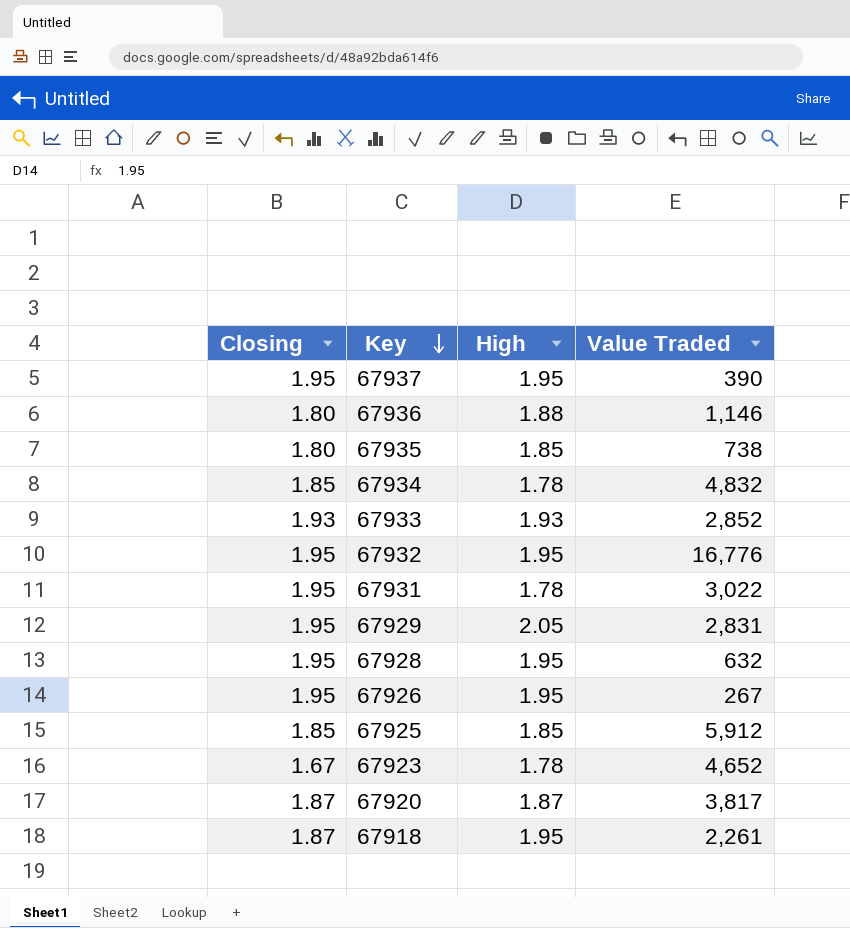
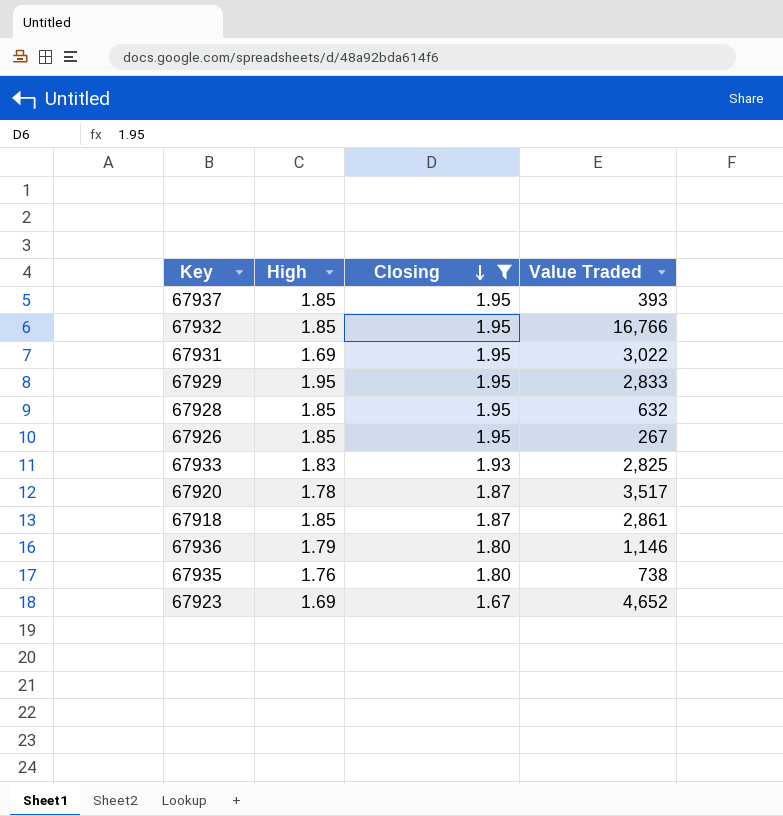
filter: none -> Closing != 1.85
row order: Key descending -> Closing descending
column Closing | position: 1 -> 3
67937 | High: 1.95 -> 1.85
67937 | Value Traded: 390 -> 393
67932 | High: 1.95 -> 1.85
67932 | Value Traded: 16,776 -> 16,766
67931 | High: 1.78 -> 1.69
67929 | High: 2.05 -> 1.95
67929 | Value Traded: 2,831 -> 2,833
67928 | High: 1.95 -> 1.85
67926 | High: 1.95 -> 1.85
67933 | High: 1.93 -> 1.83
67933 | Value Traded: 2,852 -> 2,825
67920 | High: 1.87 -> 1.78
67920 | Value Traded: 3,817 -> 3,517
67918 | High: 1.95 -> 1.85
67918 | Value Traded: 2,261 -> 2,861
67936 | High: 1.88 -> 1.79
67935 | High: 1.85 -> 1.76
67923 | High: 1.78 -> 1.69

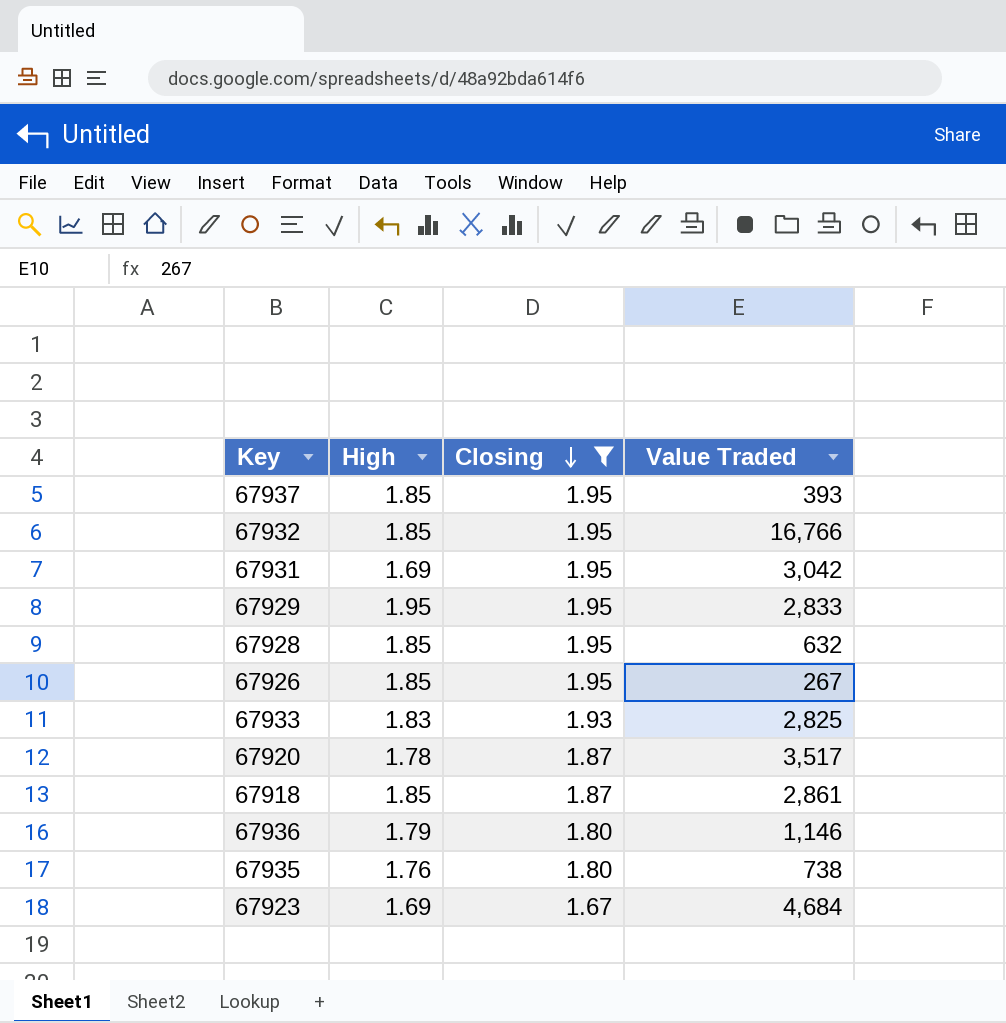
67931 | Value Traded: 3,022 -> 3,042
67923 | Value Traded: 4,652 -> 4,684

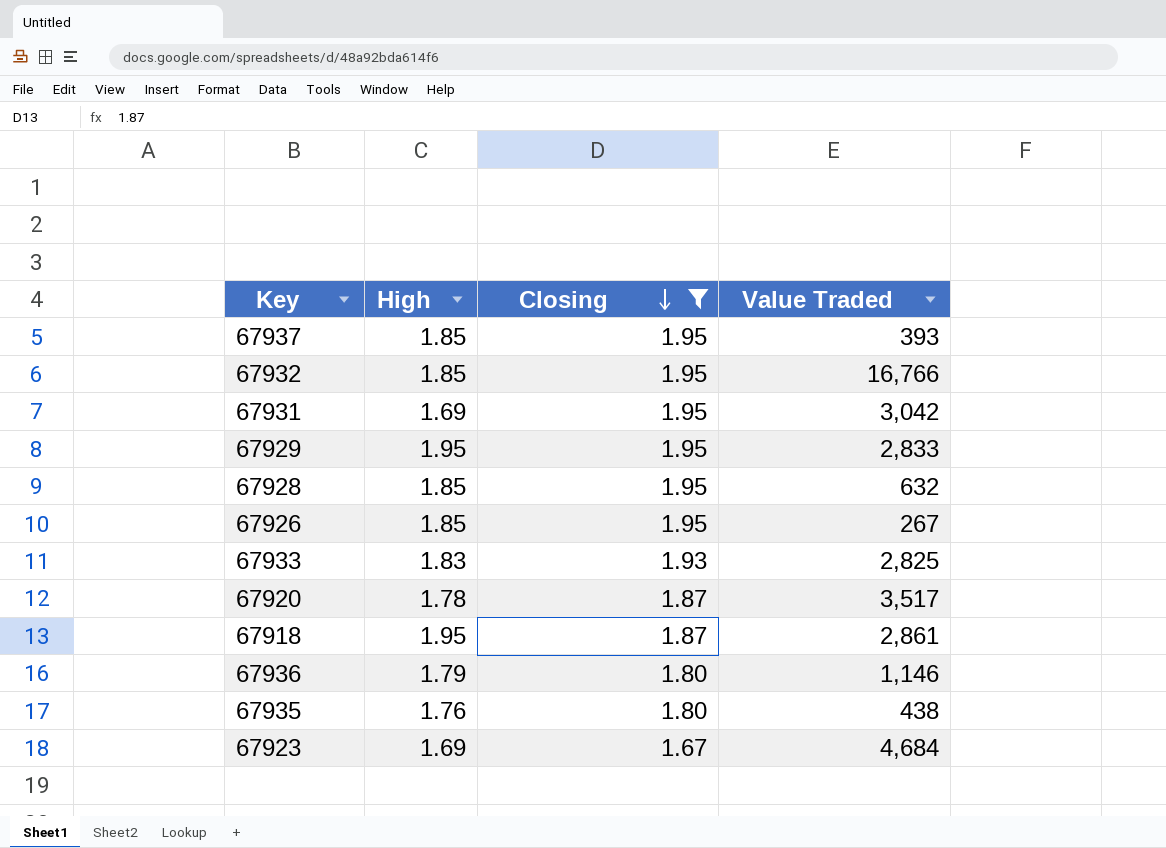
67918 | High: 1.85 -> 1.95
67935 | Value Traded: 738 -> 438

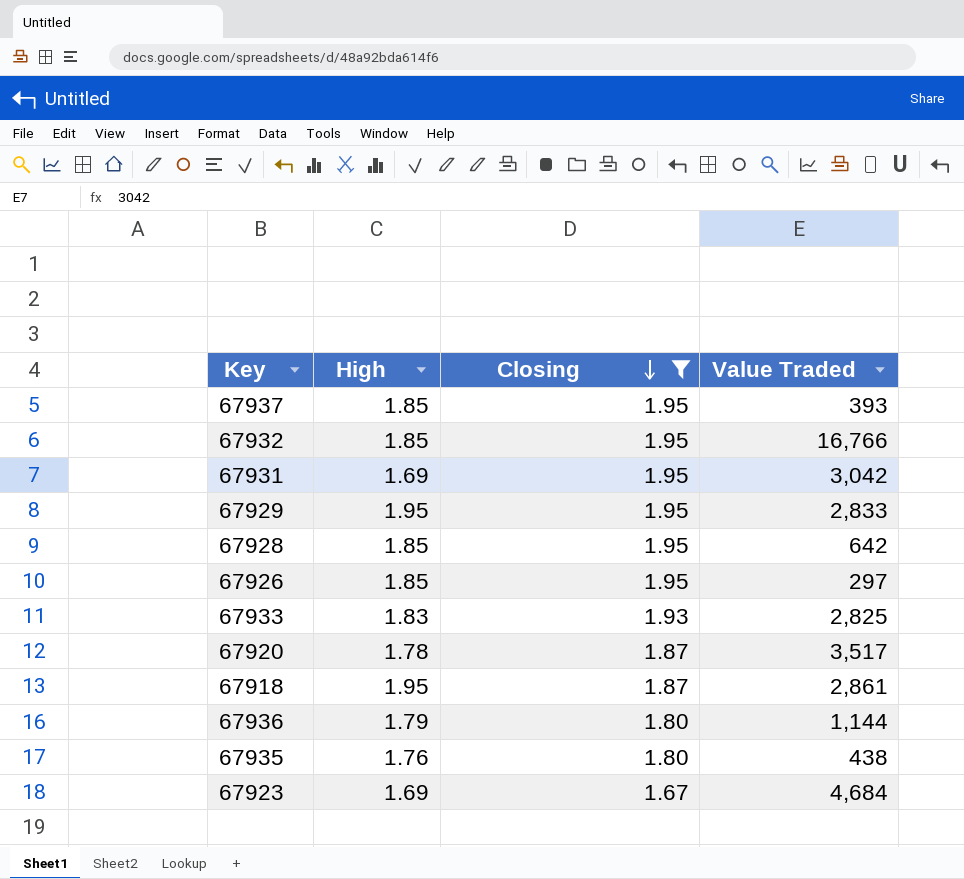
67928 | Value Traded: 632 -> 642
67926 | Value Traded: 267 -> 297
67936 | Value Traded: 1,146 -> 1,144

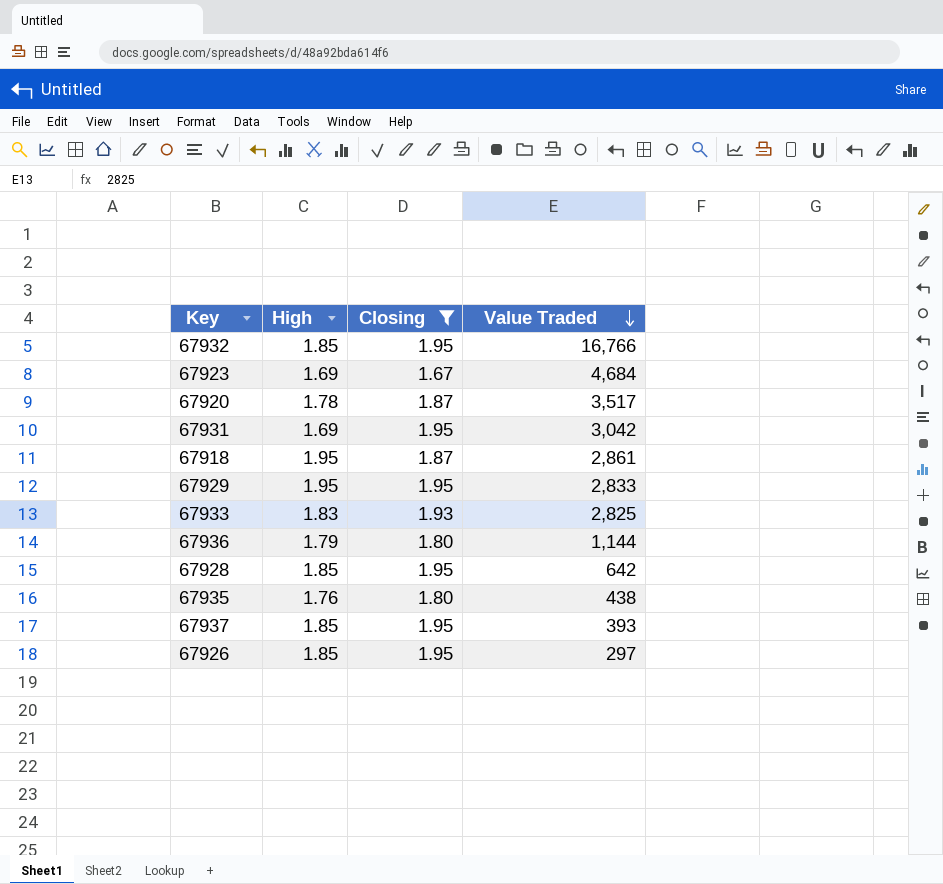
row order: Closing descending -> Value Traded descending

